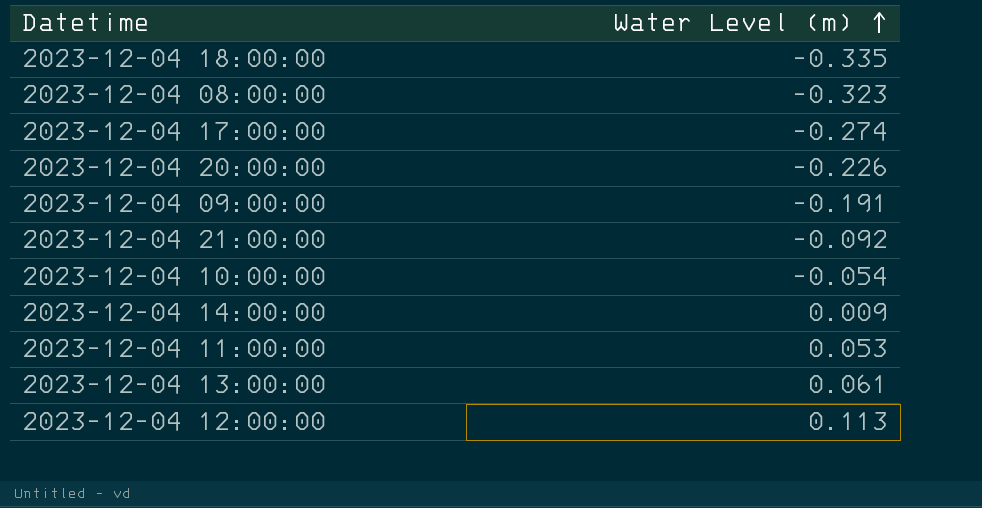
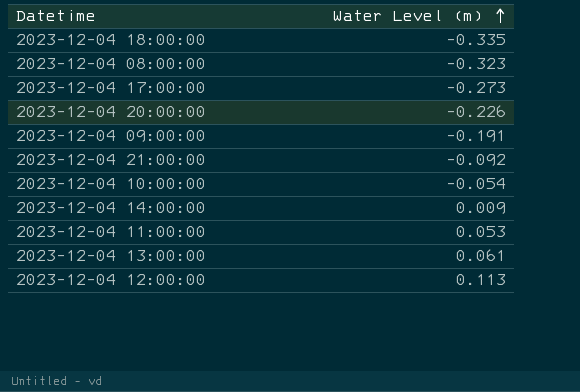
2023-12-04 17:00:00 | Water Level (m): -0.274 -> -0.273

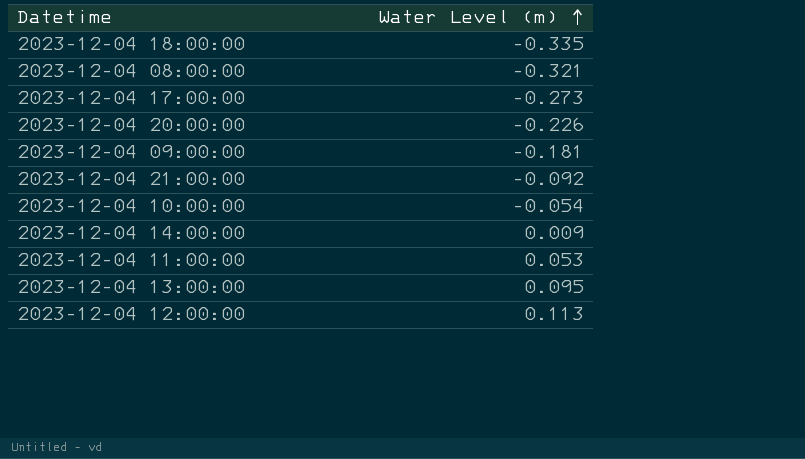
2023-12-04 08:00:00 | Water Level (m): -0.323 -> -0.321
2023-12-04 09:00:00 | Water Level (m): -0.191 -> -0.181
2023-12-04 13:00:00 | Water Level (m): 0.061 -> 0.095

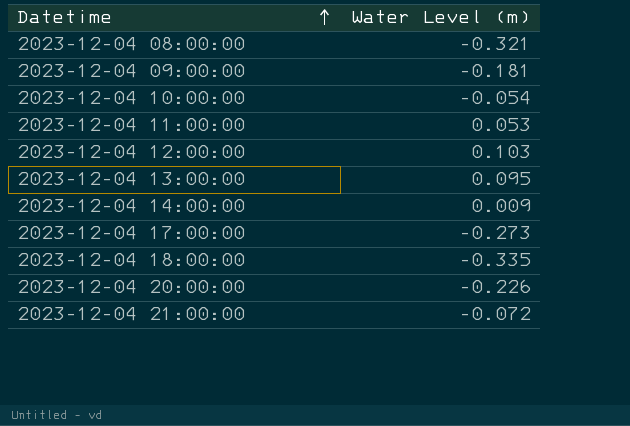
row order: Water Level (m) ascending -> Datetime ascending
2023-12-04 12:00:00 | Water Level (m): 0.113 -> 0.103
2023-12-04 21:00:00 | Water Level (m): -0.092 -> -0.072

